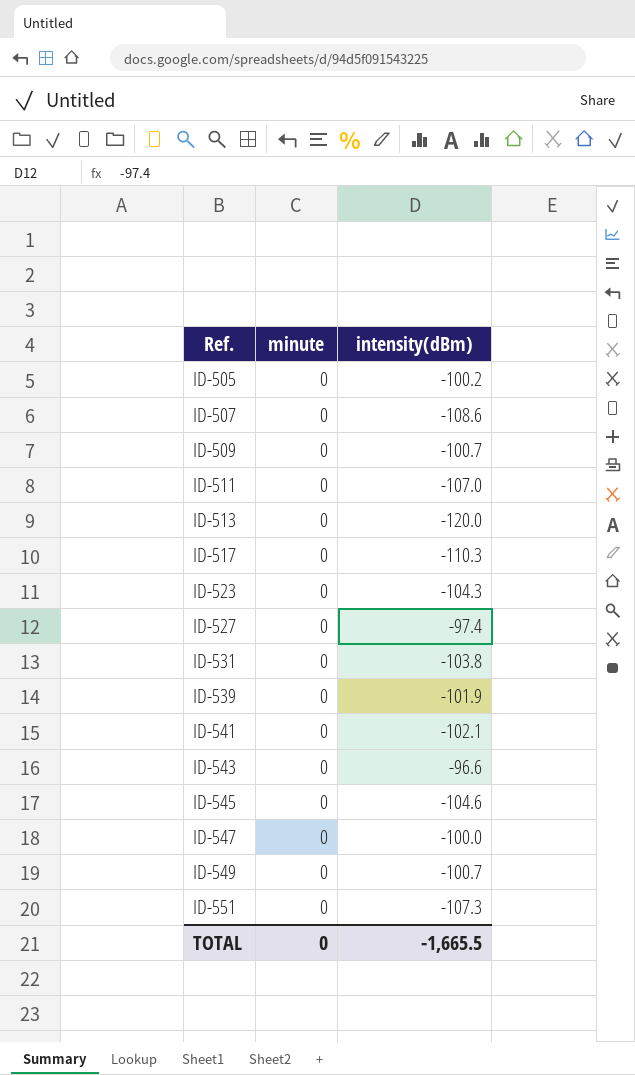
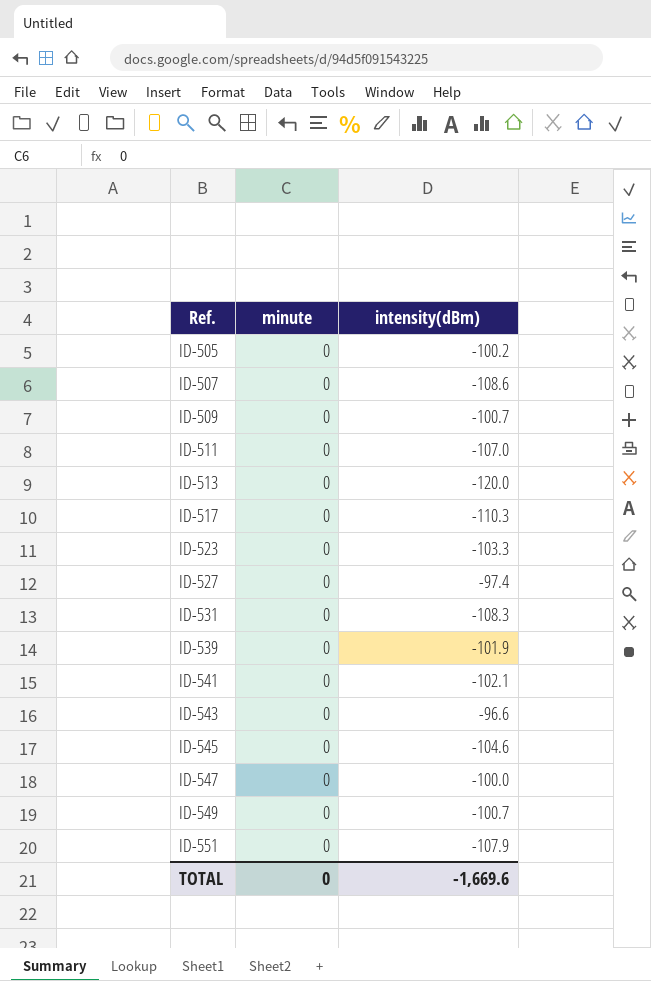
ID-523 | intensity(dBm): -104.3 -> -103.3
ID-531 | intensity(dBm): -103.8 -> -108.3
ID-551 | intensity(dBm): -107.3 -> -107.9
TOTAL | intensity(dBm): -1,665.5 -> -1,669.6

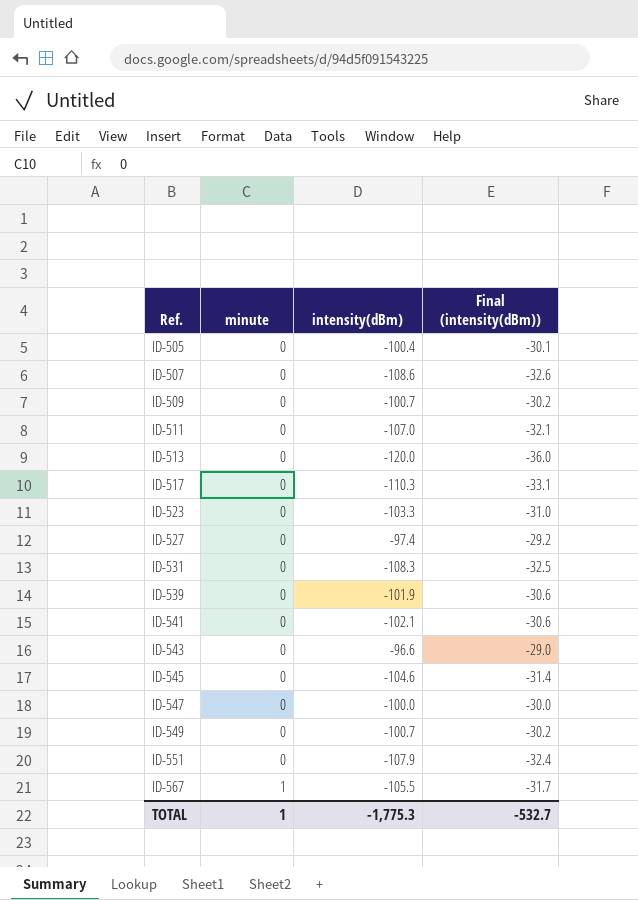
column Final (intensity(dBm)) | formula: none -> [intensity(dBm)] * 0.3
ID-505 | intensity(dBm): -100.2 -> -100.4
row ID-567: none -> 1 | -105.5 | -31.7
TOTAL | minute: 0 -> 1
TOTAL | intensity(dBm): -1,669.6 -> -1,775.3

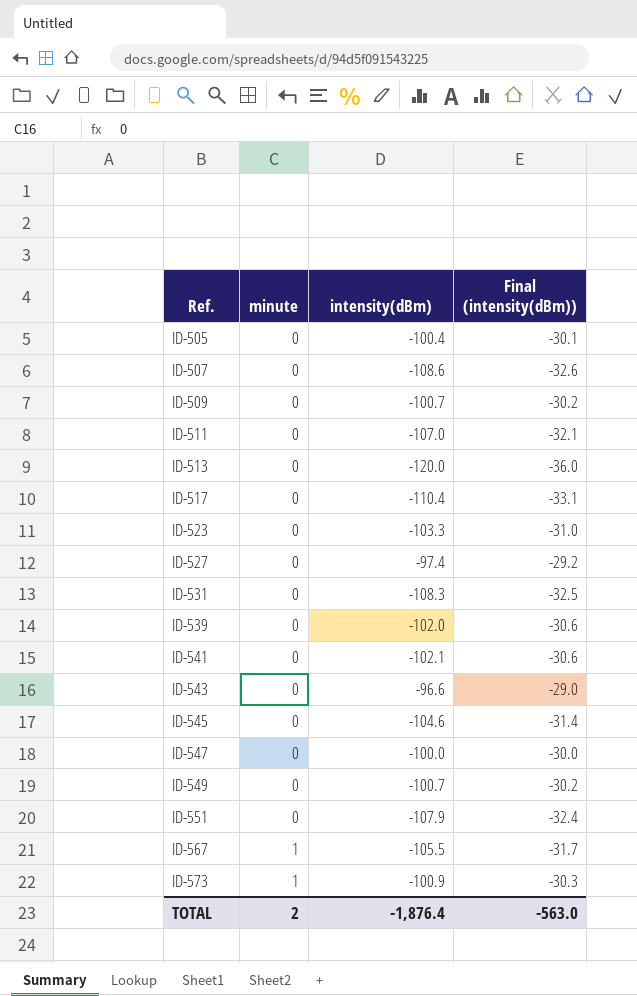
ID-517 | intensity(dBm): -110.3 -> -110.4
ID-539 | intensity(dBm): -101.9 -> -102.0
row ID-573: none -> 1 | -100.9 | -30.3
TOTAL | minute: 1 -> 2
TOTAL | intensity(dBm): -1,775.3 -> -1,876.4
TOTAL | Final (intensity(dBm)): -532.7 -> -563.0

